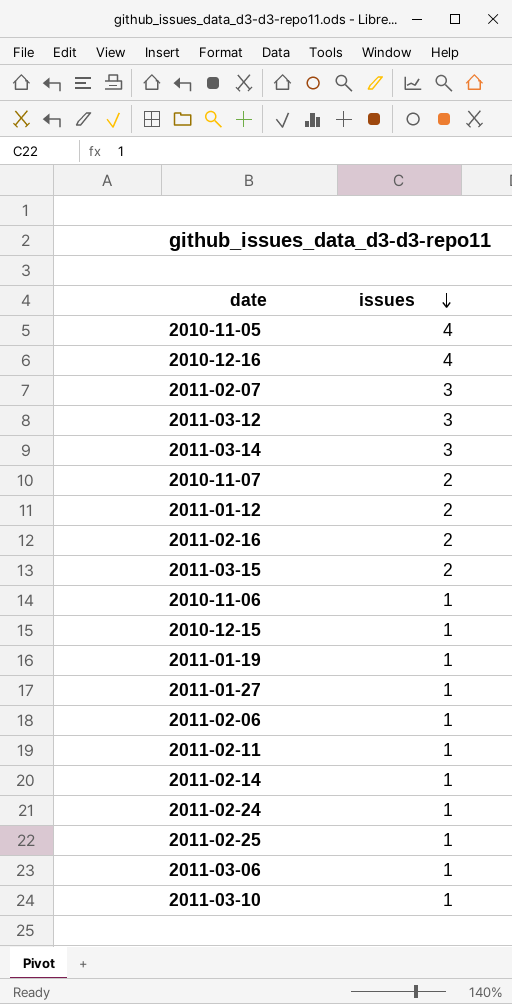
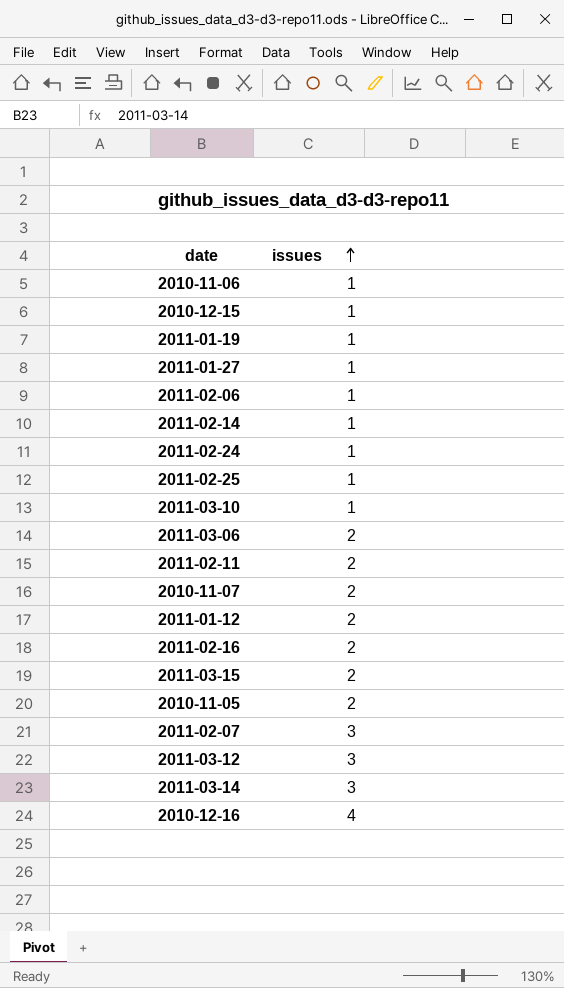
row order: issues descending -> issues ascending
2011-03-06 | issues: 1 -> 2
2011-02-11 | issues: 1 -> 2
2010-11-05 | issues: 4 -> 2

